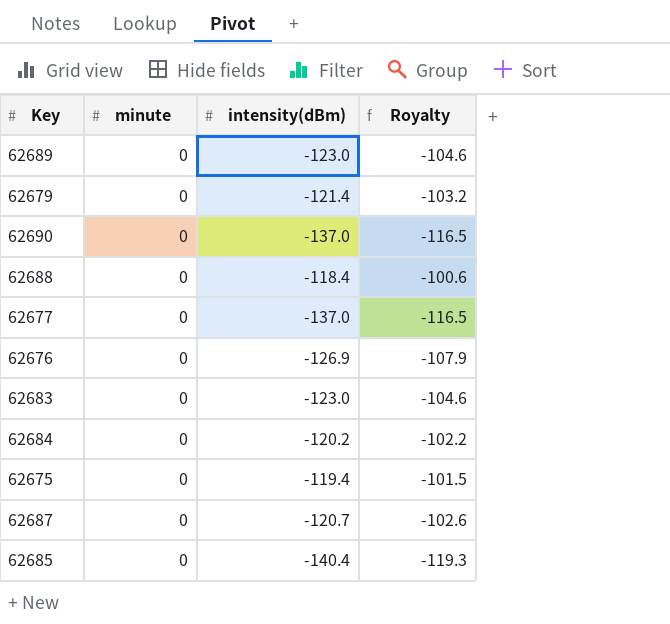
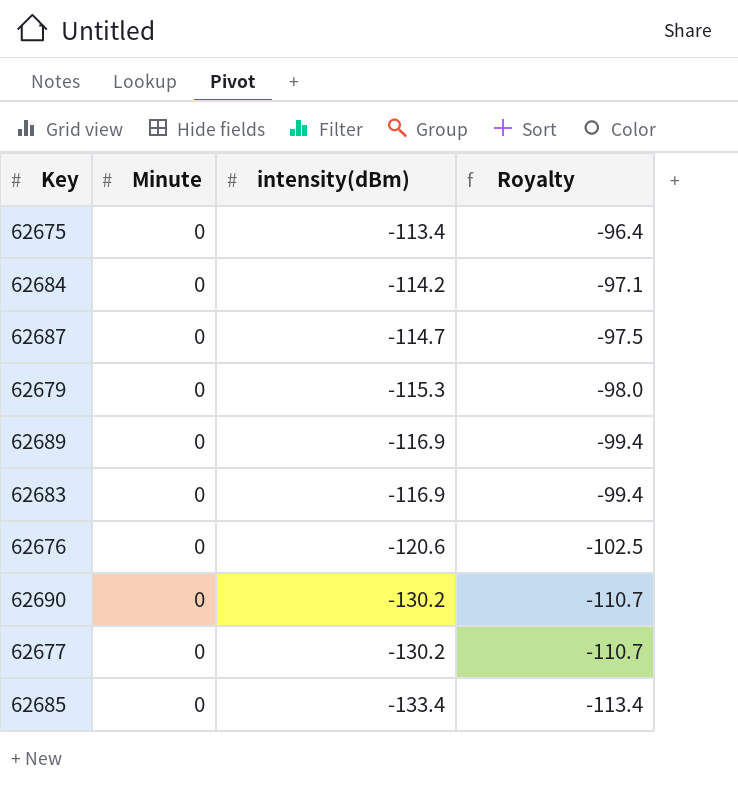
row order: none -> intensity(dBm) descending
column name: minute -> Minute
row 62688: 0 | -118.4 | -100.6 -> none
62675 | intensity(dBm): -119.4 -> -113.4
62675 | Royalty: -101.5 -> -96.4
62684 | intensity(dBm): -120.2 -> -114.2
62684 | Royalty: -102.2 -> -97.1
62687 | intensity(dBm): -120.7 -> -114.7
62687 | Royalty: -102.6 -> -97.5
62679 | intensity(dBm): -121.4 -> -115.3
62679 | Royalty: -103.2 -> -98.0
62689 | intensity(dBm): -123.0 -> -116.9
62689 | Royalty: -104.6 -> -99.4
62683 | intensity(dBm): -123.0 -> -116.9
62683 | Royalty: -104.6 -> -99.4
62676 | intensity(dBm): -126.9 -> -120.6
62676 | Royalty: -107.9 -> -102.5
62690 | intensity(dBm): -137.0 -> -130.2
62690 | Royalty: -116.5 -> -110.7
62677 | intensity(dBm): -137.0 -> -130.2
62677 | Royalty: -116.5 -> -110.7
62685 | intensity(dBm): -140.4 -> -133.4
62685 | Royalty: -119.3 -> -113.4

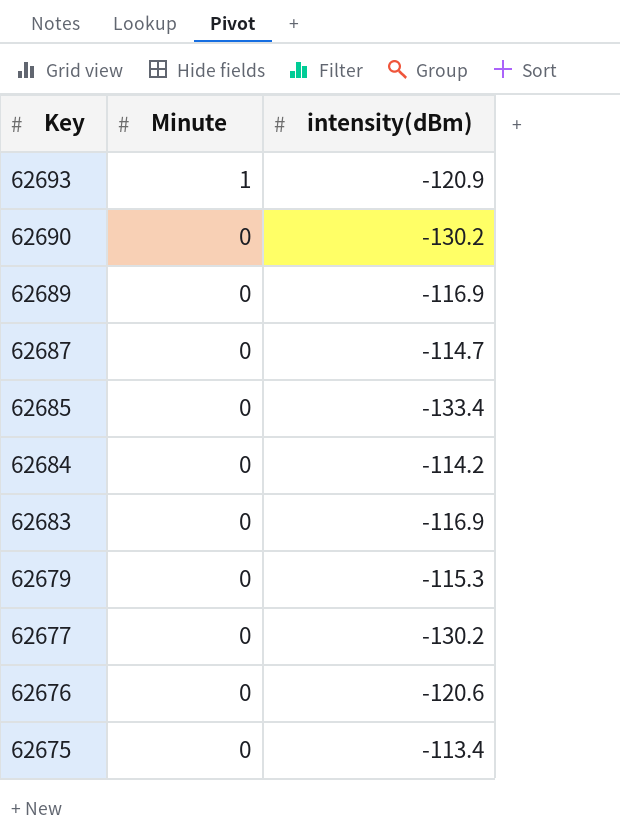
row order: intensity(dBm) descending -> Key descending
column Royalty | formula: [intensity(dBm)] * 0.85 -> none
row 62693: none -> 1 | -120.9

